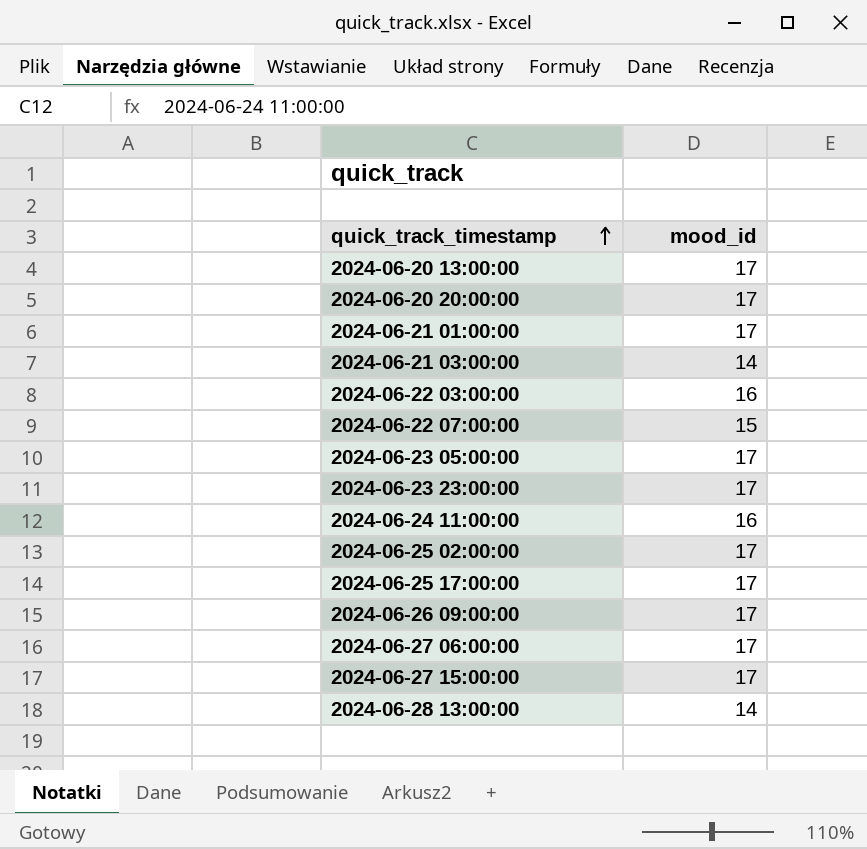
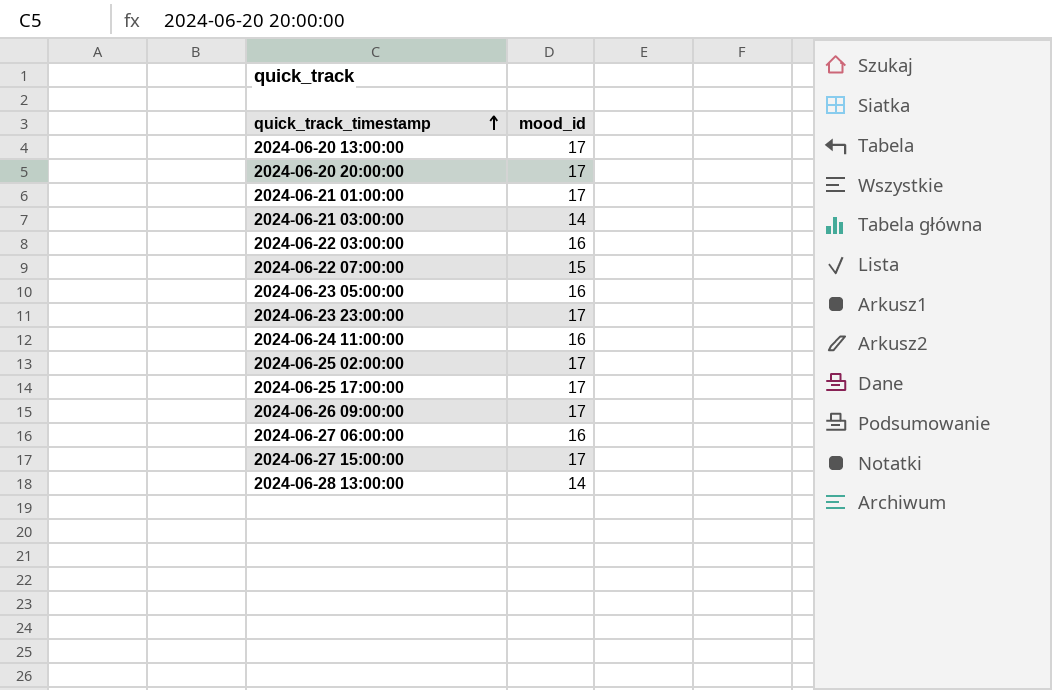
2024-06-23 05:00:00 | mood_id: 17 -> 16
2024-06-27 06:00:00 | mood_id: 17 -> 16

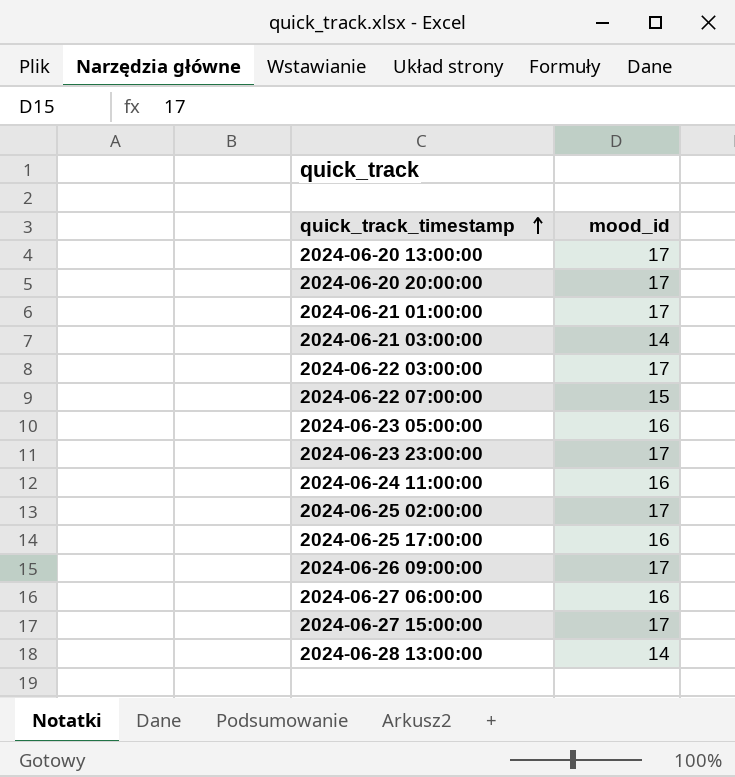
2024-06-22 03:00:00 | mood_id: 16 -> 17
2024-06-25 17:00:00 | mood_id: 17 -> 16

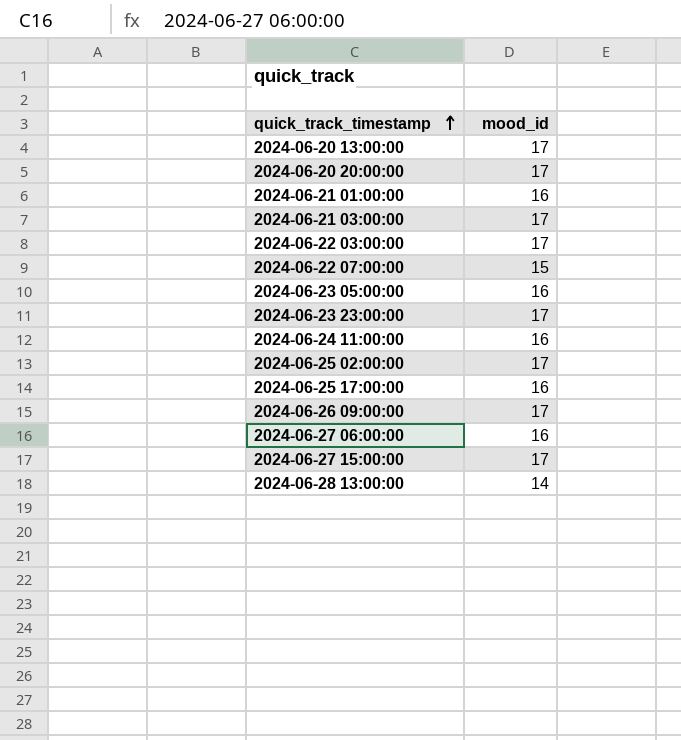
2024-06-21 01:00:00 | mood_id: 17 -> 16
2024-06-21 03:00:00 | mood_id: 14 -> 17

